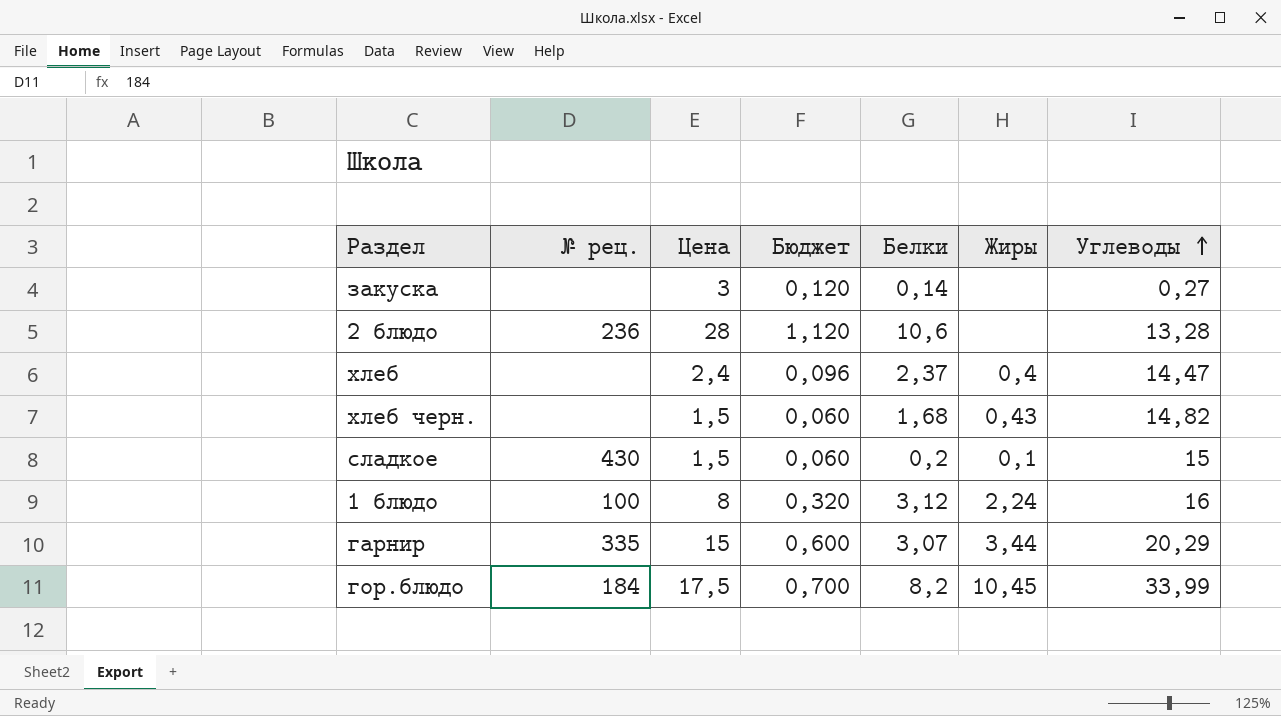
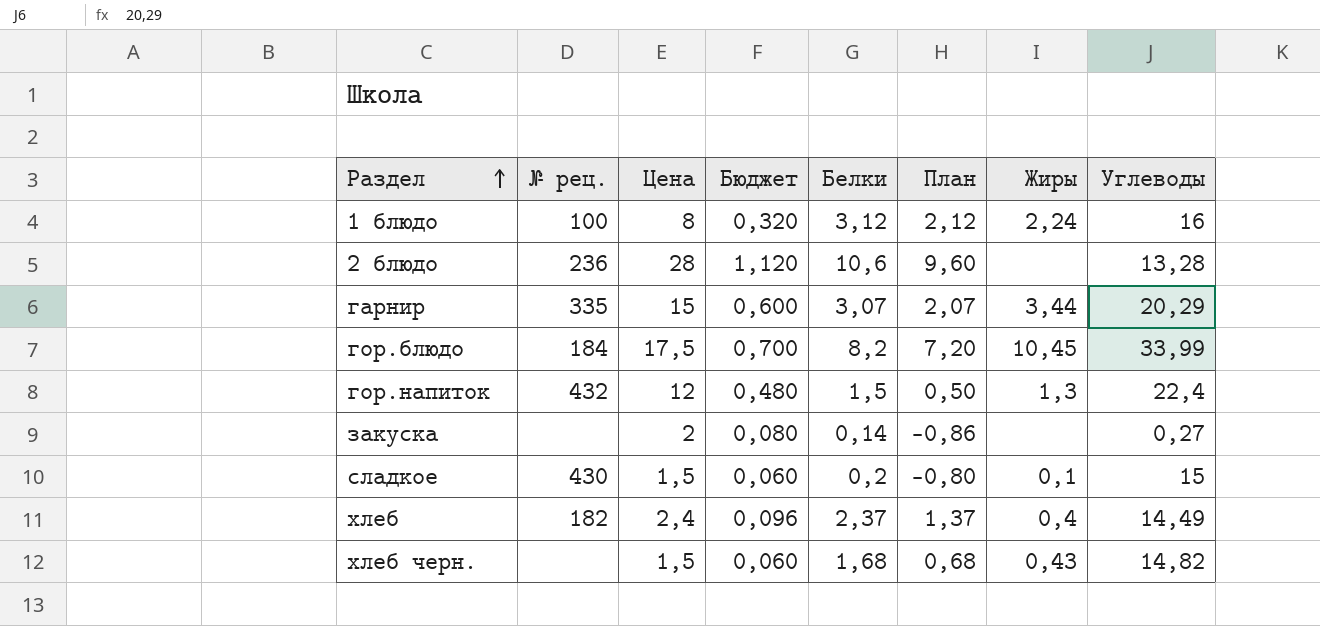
row order: Углеводы ascending -> Раздел ascending
column План | formula: none -> [Белки] - 1
row гор.напиток: none -> 432 | 12 | 0,480 | 1,5 | 0,50 | 1,3 | 22,4
закуска | Цена: 3 -> 2
закуска | Бюджет: 0,120 -> 0,080
хлеб | № рец.: none -> 182
хлеб | Углеводы: 14,47 -> 14,49

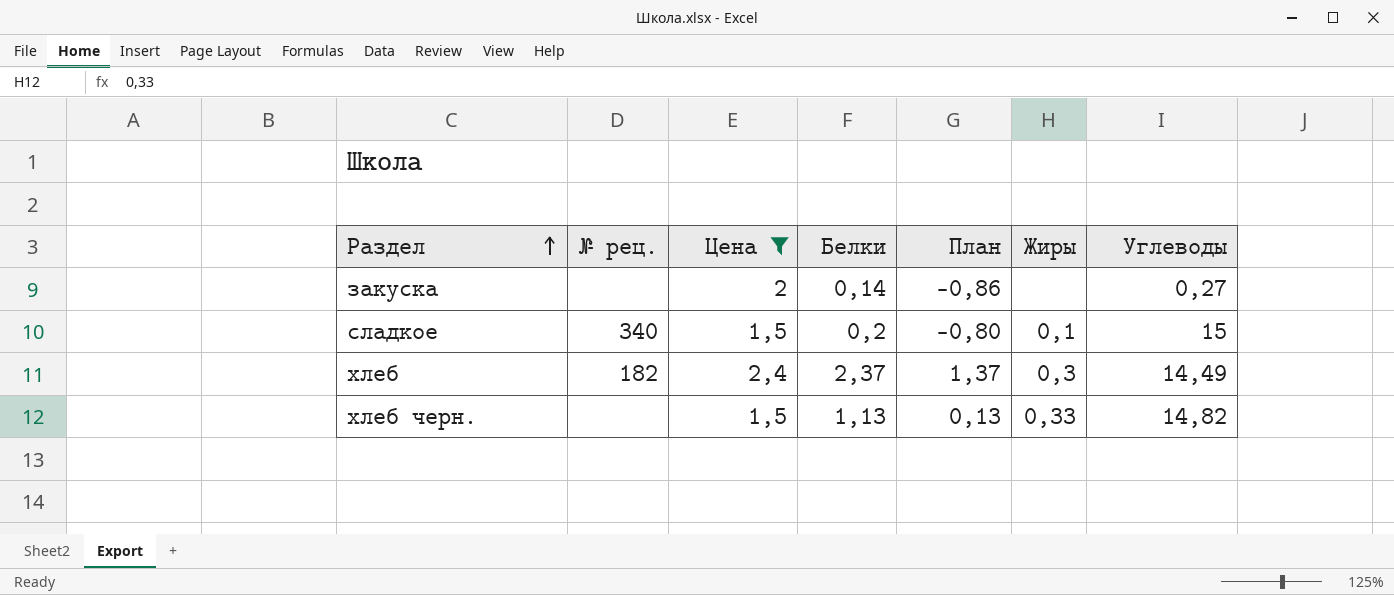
filter: none -> Цена <= 2,4
column Бюджет | formula: [Цена] * 0,04 -> none
сладкое | № рец.: 430 -> 340
хлеб | Жиры: 0,4 -> 0,3
хлеб черн. | Белки: 1,68 -> 1,13
хлеб черн. | План: 0,68 -> 0,13
хлеб черн. | Жиры: 0,43 -> 0,33

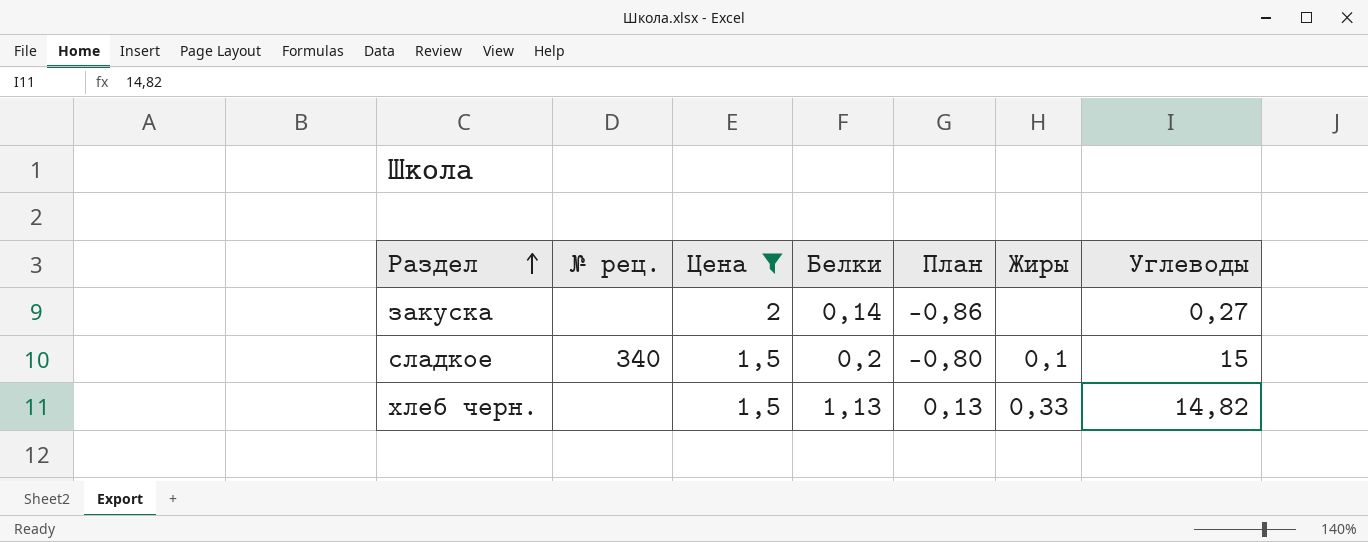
row хлеб: 182 | 2,4 | 2,37 | 1,37 | 0,3 | 14,49 -> none

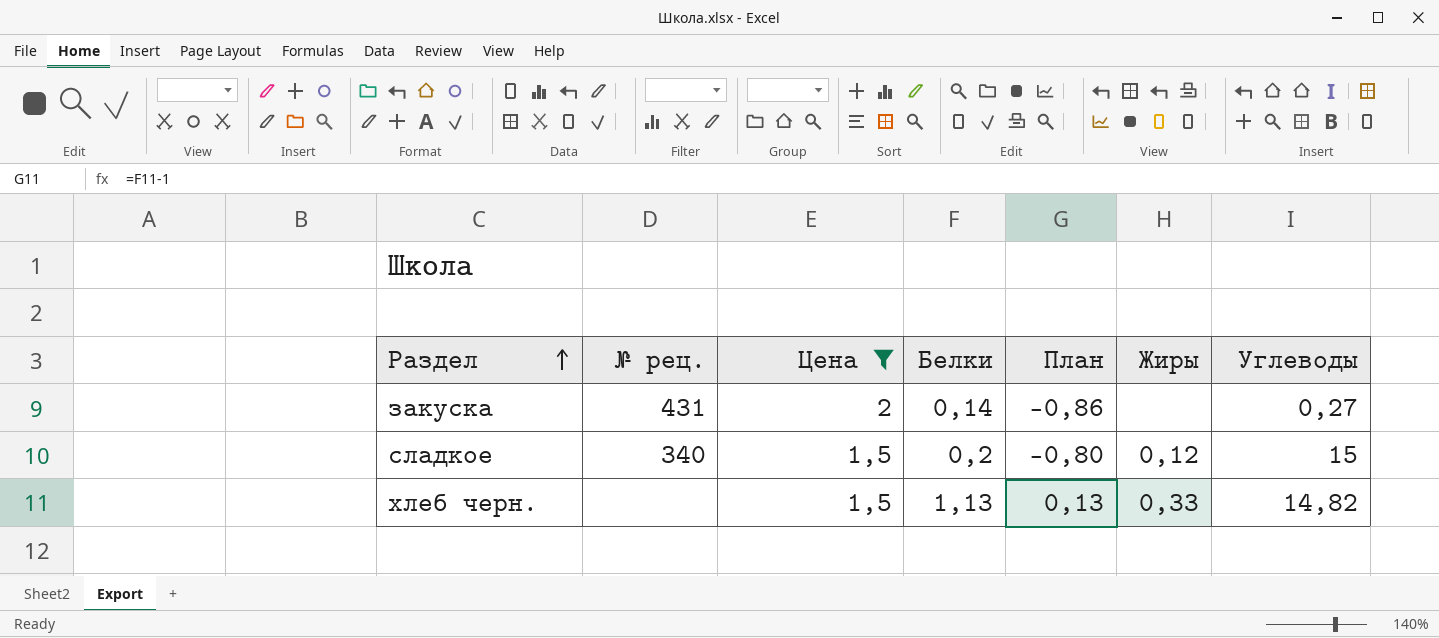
закуска | № рец.: none -> 431
сладкое | Жиры: 0,1 -> 0,12

